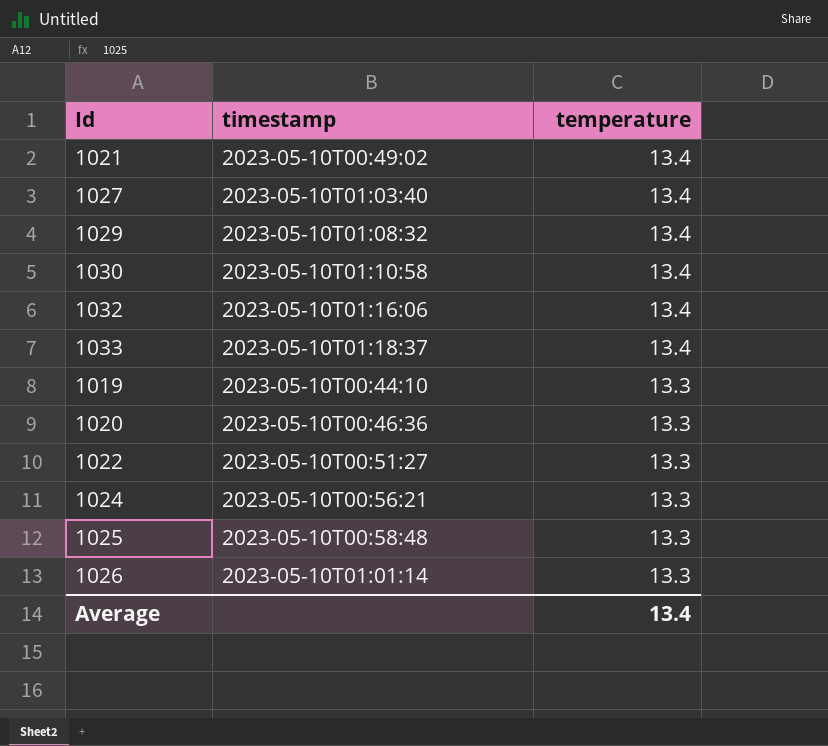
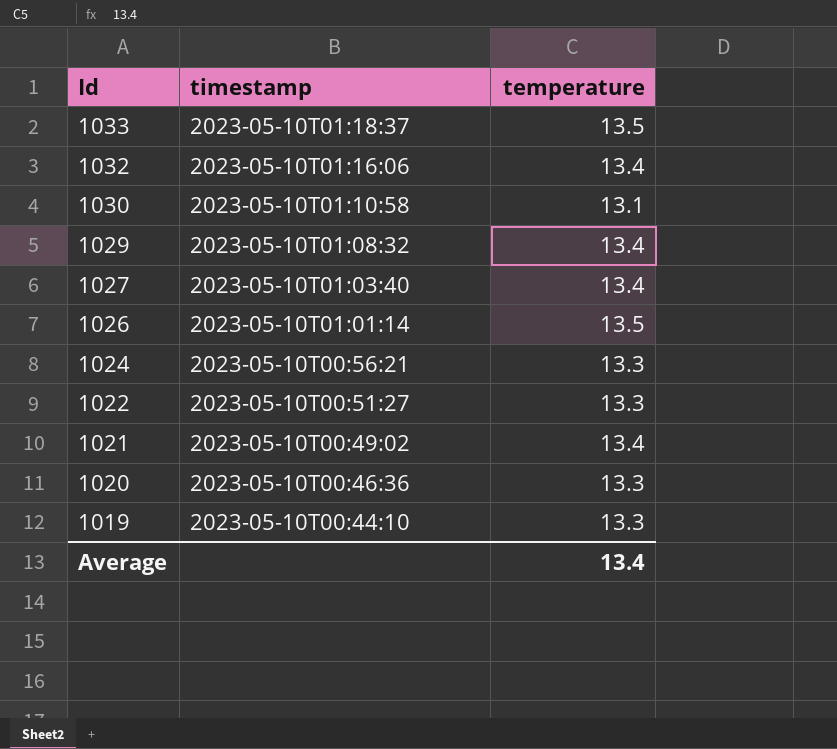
row order: temperature descending -> Id descending
row 1025: 2023-05-10T00:58:48 | 13.3 -> none
1033 | temperature: 13.4 -> 13.5
1030 | temperature: 13.4 -> 13.1
1026 | temperature: 13.3 -> 13.5

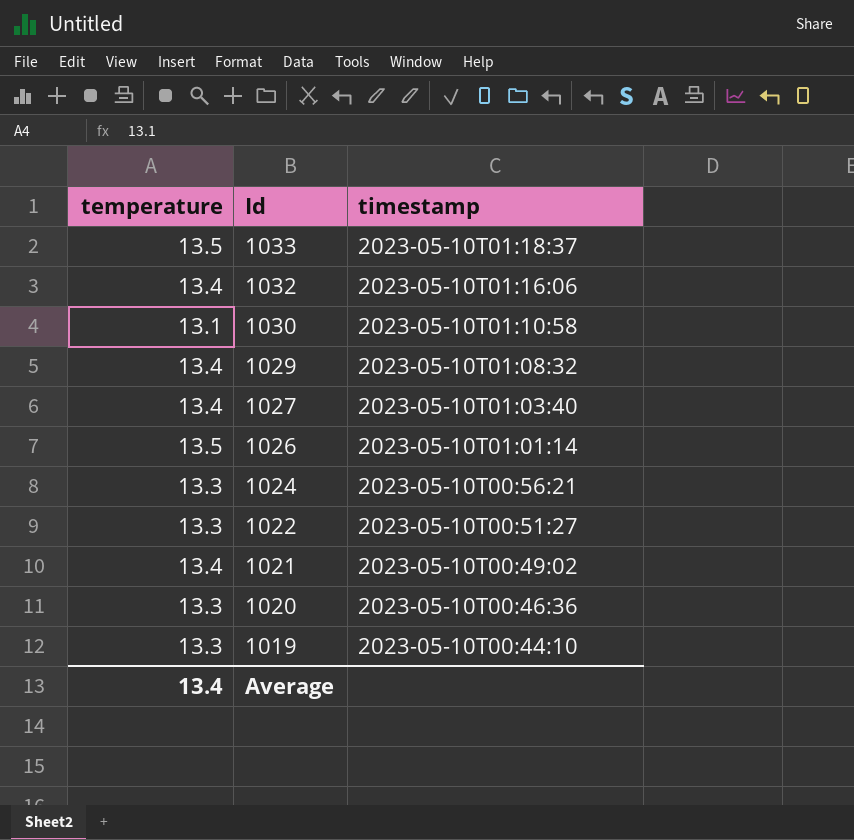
column temperature | position: 3 -> 1

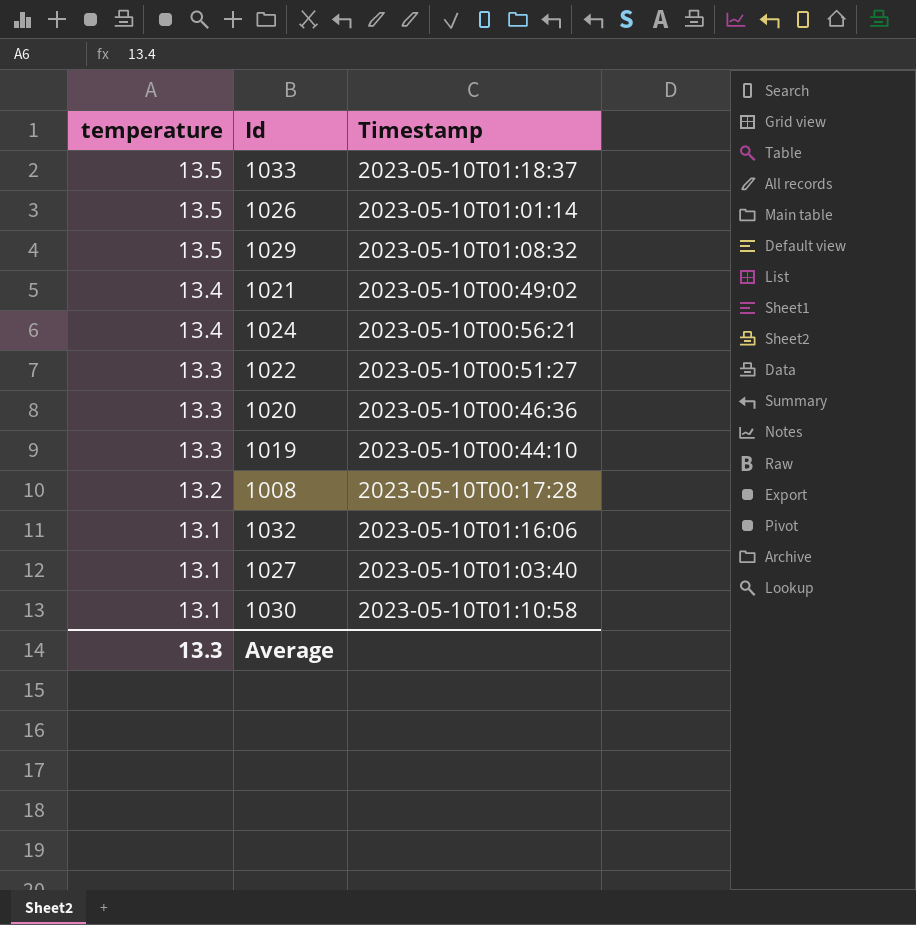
row order: Id descending -> temperature descending
column name: timestamp -> Timestamp
1029 | temperature: 13.4 -> 13.5
1024 | temperature: 13.3 -> 13.4
row 1008: none -> 13.2 | 2023-05-10T00:17:28
1032 | temperature: 13.4 -> 13.1
1027 | temperature: 13.4 -> 13.1
Average | temperature: 13.4 -> 13.3

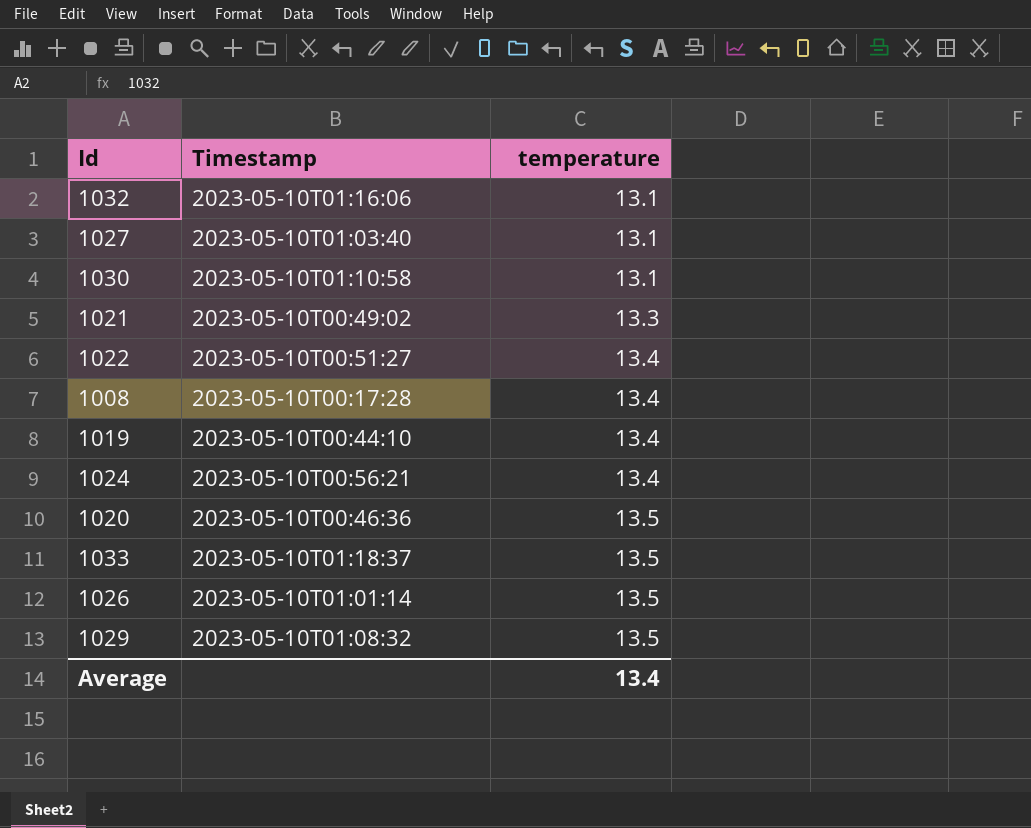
row order: temperature descending -> temperature ascending
column temperature | position: 1 -> 3
1021 | temperature: 13.4 -> 13.3
1022 | temperature: 13.3 -> 13.4
1008 | temperature: 13.2 -> 13.4
1019 | temperature: 13.3 -> 13.4
1020 | temperature: 13.3 -> 13.5
Average | temperature: 13.3 -> 13.4

